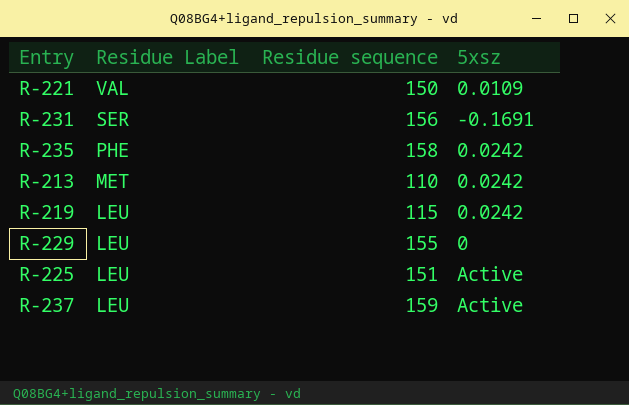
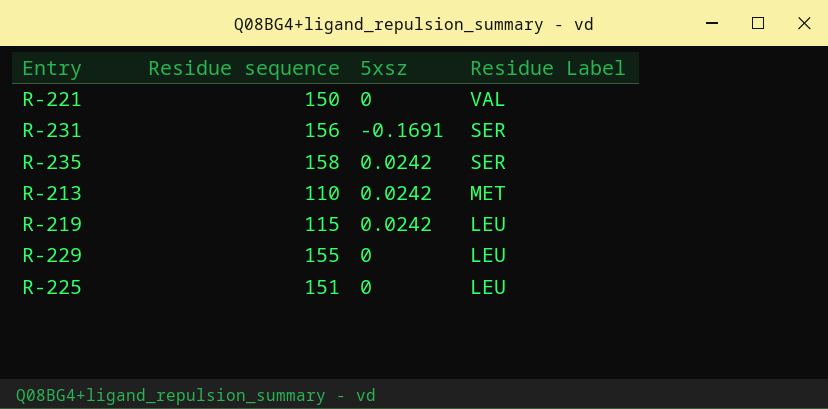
column Residue Label | position: 2 -> 4
row R-237: LEU | 159 | Active -> none
R-221 | 5xsz: 0.0109 -> 0
R-235 | Residue Label: PHE -> SER
R-225 | 5xsz: Active -> 0

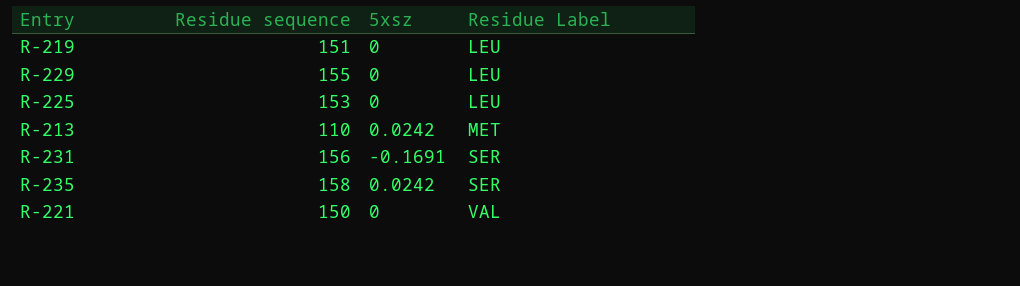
row order: Residue Label descending -> Residue Label ascending
R-219 | Residue sequence: 115 -> 151
R-219 | 5xsz: 0.0242 -> 0
R-225 | Residue sequence: 151 -> 153

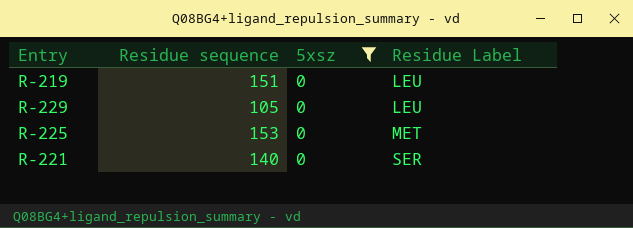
filter: none -> 5xsz = 0
R-229 | Residue sequence: 155 -> 105
R-225 | Residue Label: LEU -> MET
R-221 | Residue sequence: 150 -> 140
R-221 | Residue Label: VAL -> SER

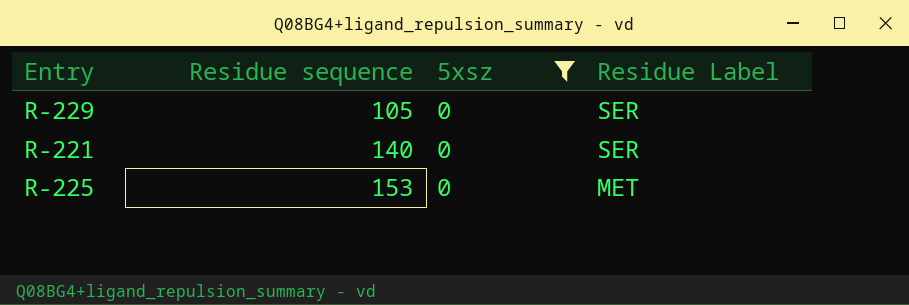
row order: Residue Label ascending -> Residue sequence ascending
row R-219: 151 | 0 | LEU -> none
R-229 | Residue Label: LEU -> SER

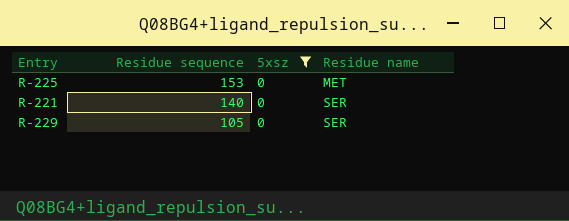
row order: Residue sequence ascending -> Residue sequence descending
column name: Residue Label -> Residue name

